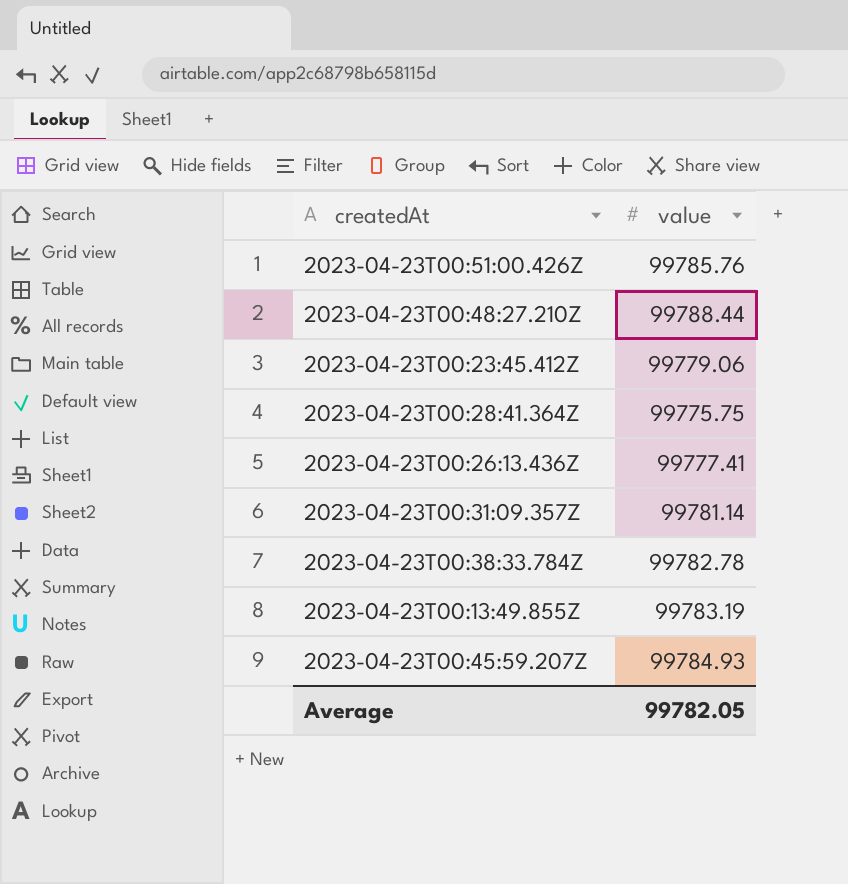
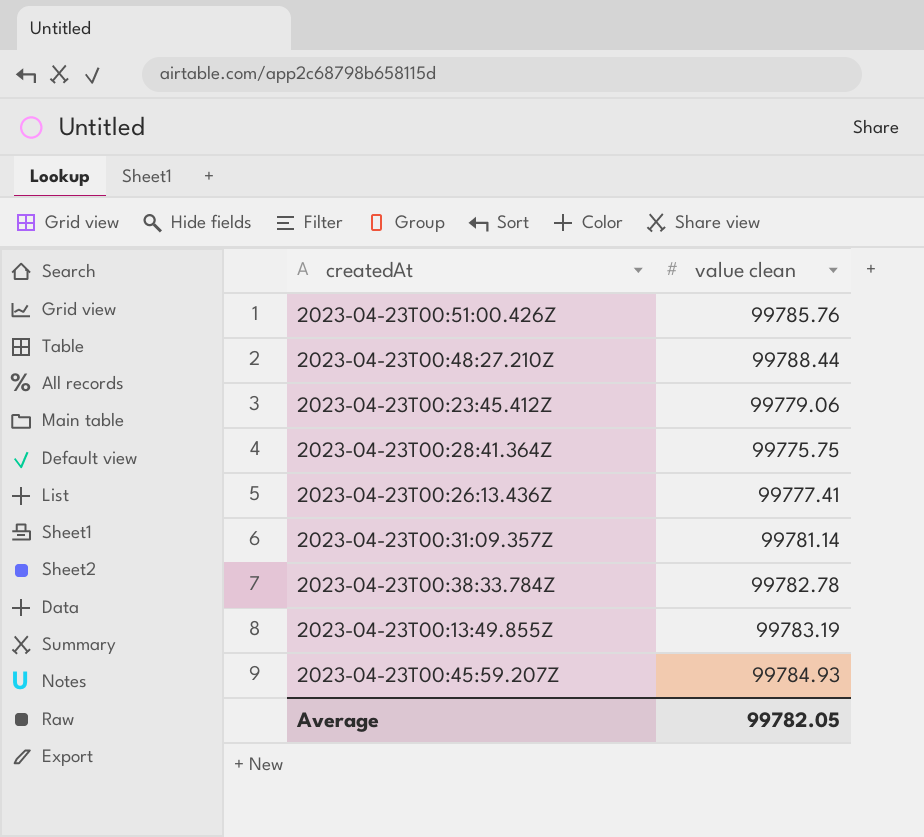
column name: value -> value clean

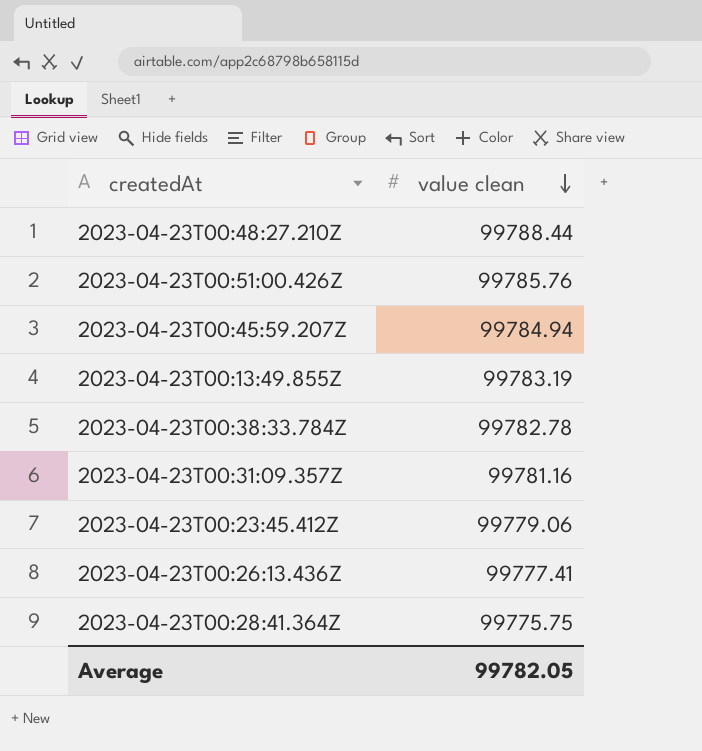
row order: none -> value clean descending
2023-04-23T00:45:59.207Z | value clean: 99784.93 -> 99784.94
2023-04-23T00:31:09.357Z | value clean: 99781.14 -> 99781.16

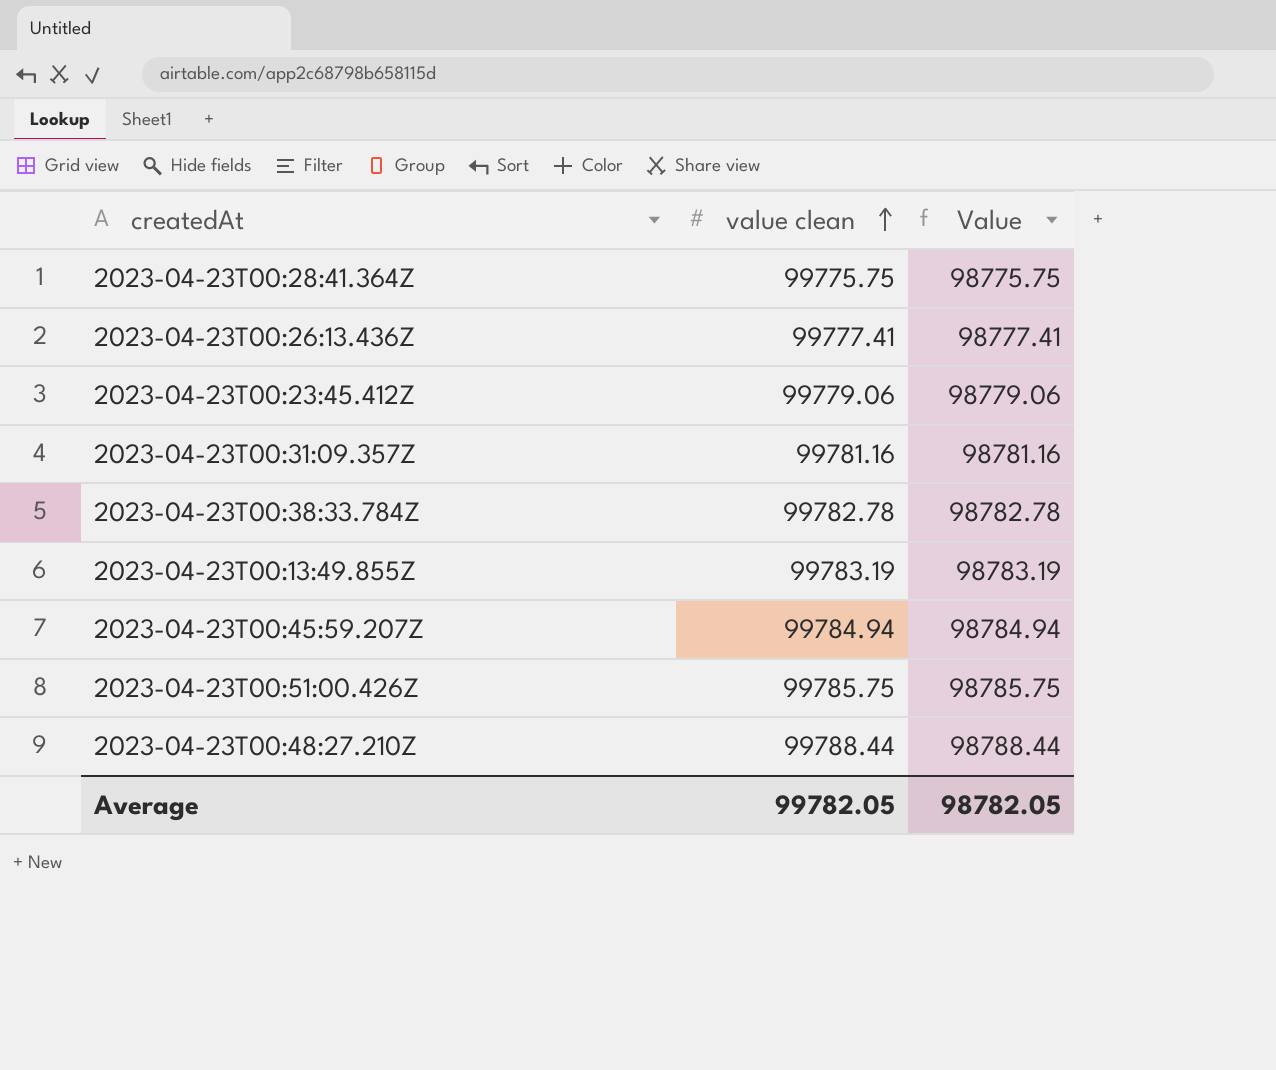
row order: value clean descending -> value clean ascending
column Value | formula: none -> [value clean] - 1000
2023-04-23T00:51:00.426Z | value clean: 99785.76 -> 99785.75

